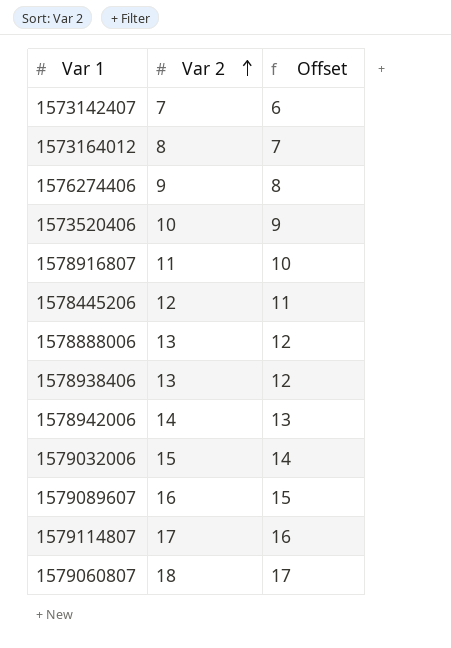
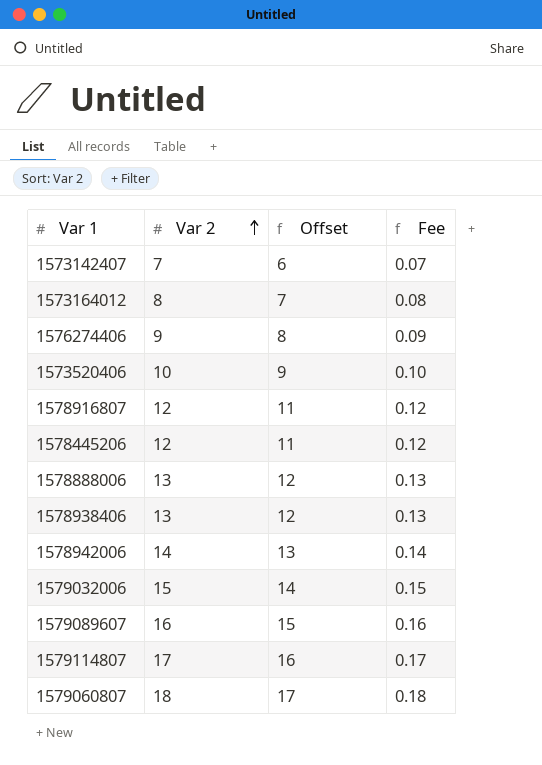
column Fee | formula: none -> [Var 2] * 0.01
1578916807 | Var 2: 11 -> 12
1578916807 | Offset: 10 -> 11

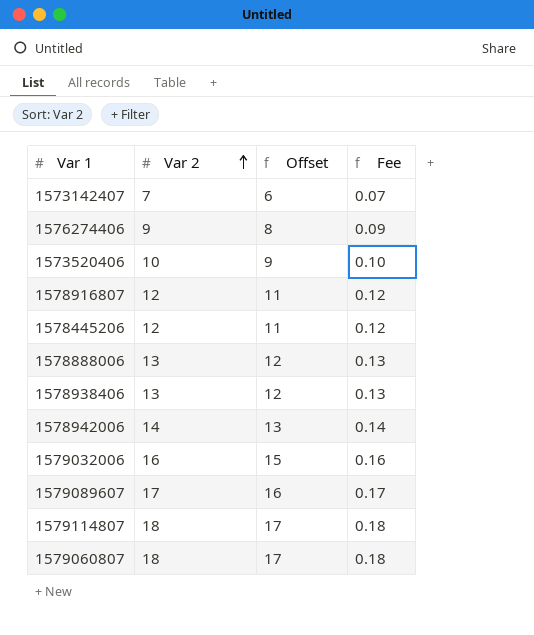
row 1573164012: 8 | 7 | 0.08 -> none
1579032006 | Var 2: 15 -> 16
1579032006 | Offset: 14 -> 15
1579032006 | Fee: 0.15 -> 0.16
1579089607 | Var 2: 16 -> 17
1579089607 | Offset: 15 -> 16
1579089607 | Fee: 0.16 -> 0.17
1579114807 | Var 2: 17 -> 18
1579114807 | Offset: 16 -> 17
1579114807 | Fee: 0.17 -> 0.18

